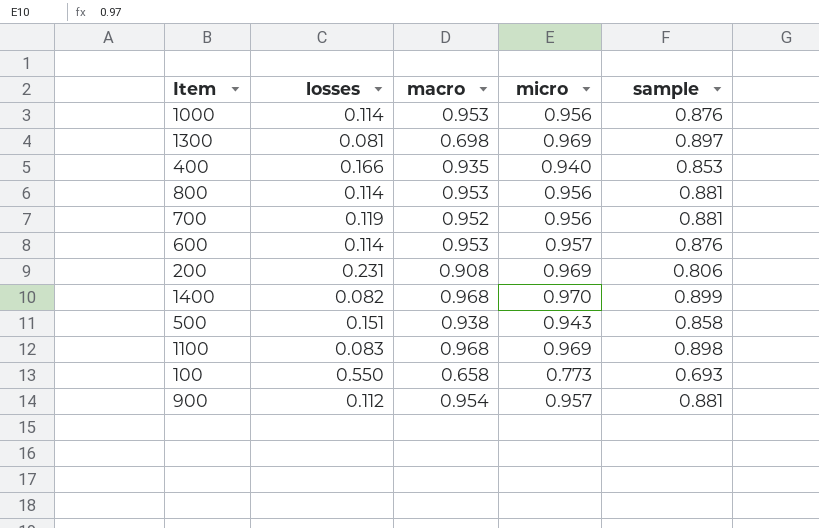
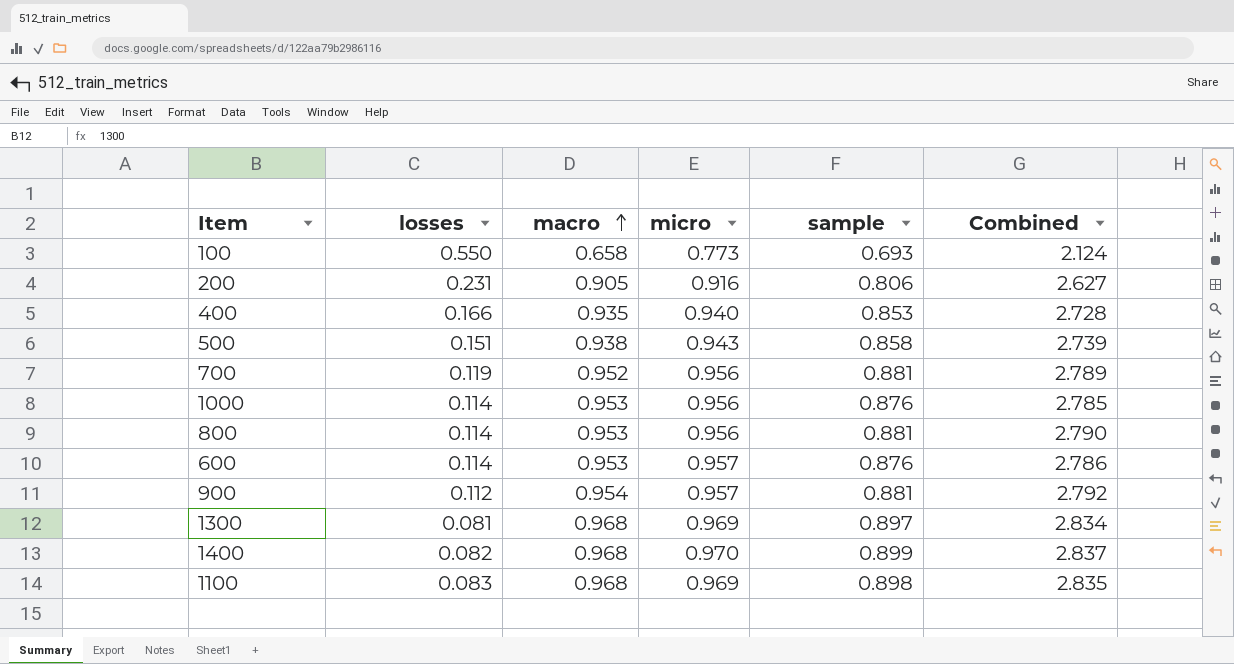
row order: none -> macro ascending
column Combined | formula: none -> [macro] + [micro] + [sample]
200 | macro: 0.908 -> 0.905
200 | micro: 0.969 -> 0.916
1300 | macro: 0.698 -> 0.968

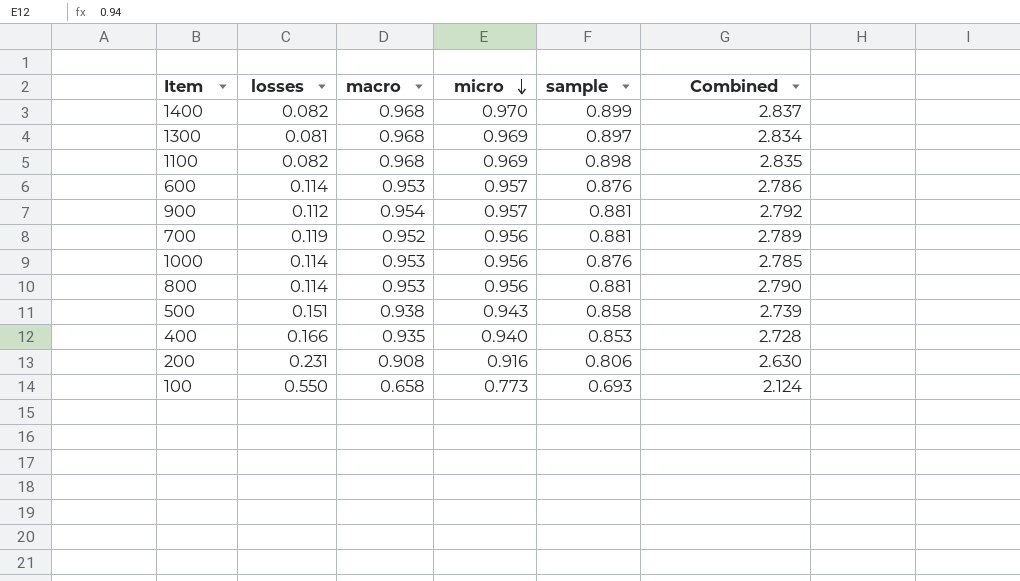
row order: macro ascending -> micro descending
1100 | losses: 0.083 -> 0.082
200 | macro: 0.905 -> 0.908
200 | Combined: 2.627 -> 2.630

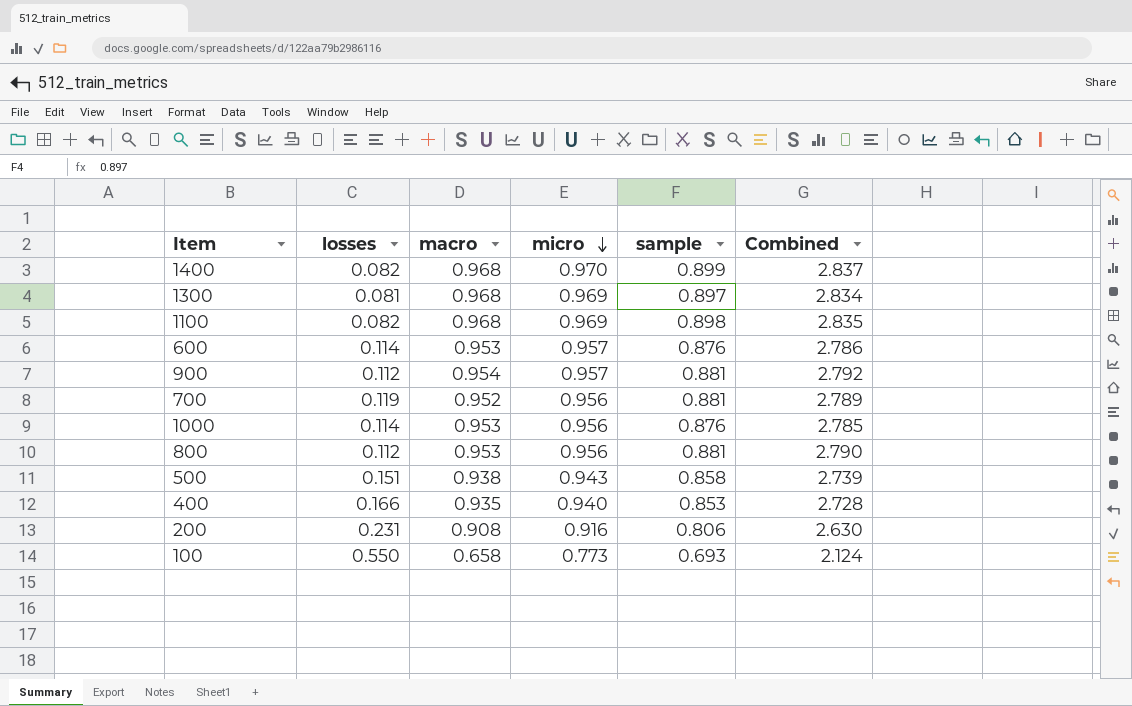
800 | losses: 0.114 -> 0.112

